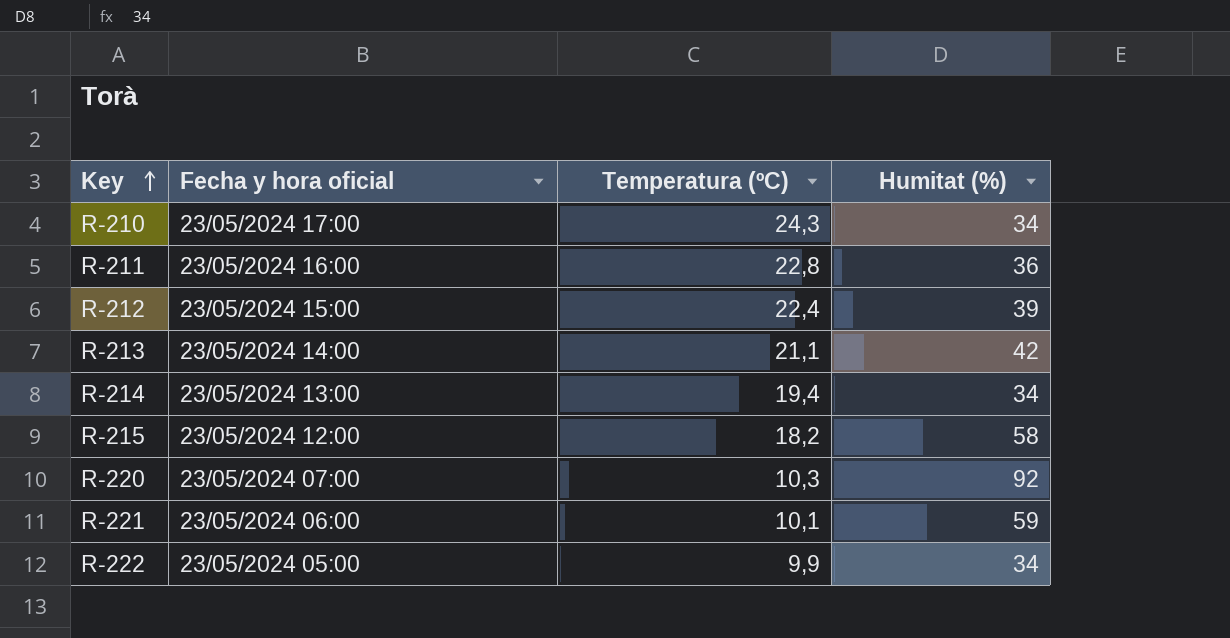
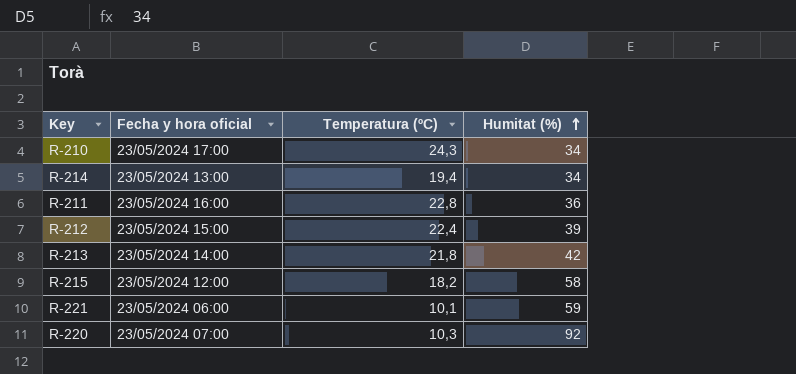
row order: Key ascending -> Humitat (%) ascending
row R-222: 23/05/2024 05:00 | 9,9 | 34 -> none
R-213 | Temperatura (ºC): 21,1 -> 21,8

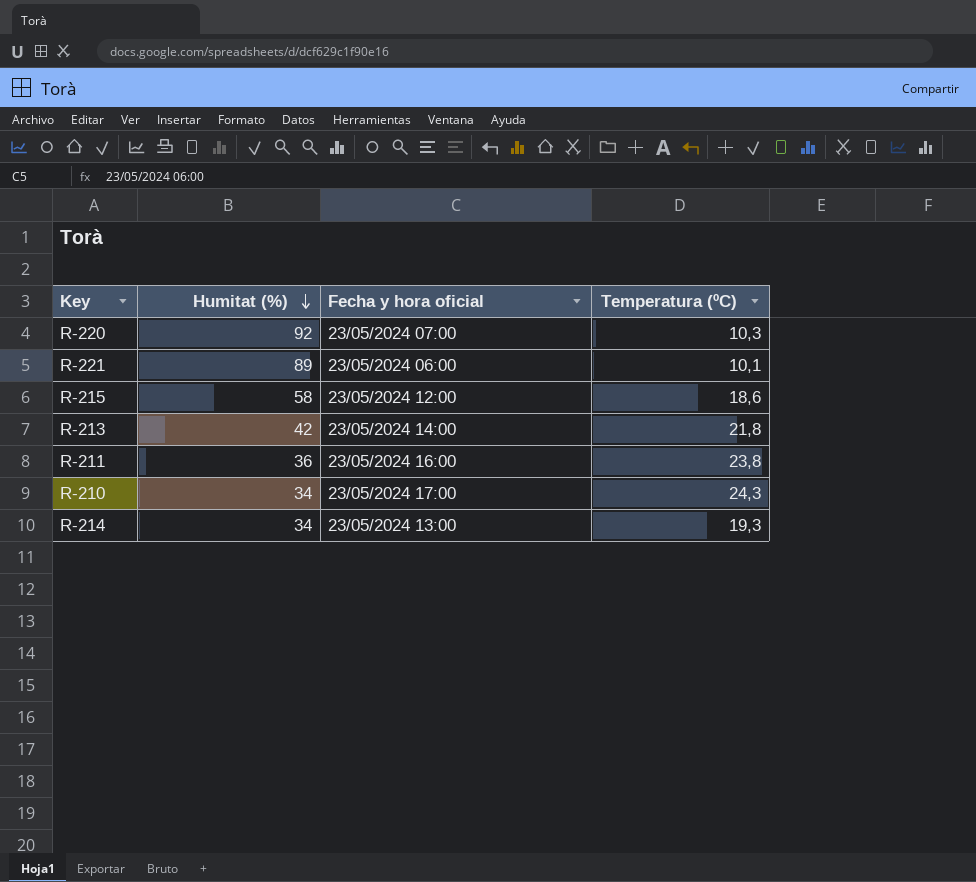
row order: Humitat (%) ascending -> Humitat (%) descending
column Humitat (%) | position: 4 -> 2
row R-212: 23/05/2024 15:00 | 22,4 | 39 -> none
R-221 | Humitat (%): 59 -> 89
R-215 | Temperatura (ºC): 18,2 -> 18,6
R-211 | Temperatura (ºC): 22,8 -> 23,8
R-214 | Temperatura (ºC): 19,4 -> 19,3

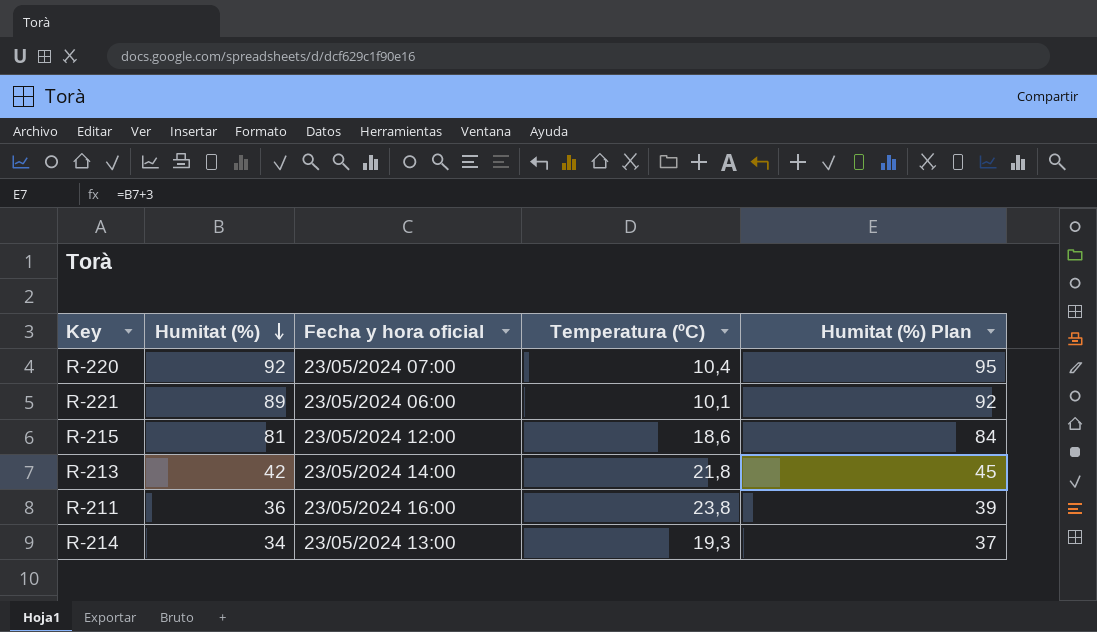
column Humitat (%) Plan | formula: none -> [Humitat (%)] + 3
row R-210: 34 | 23/05/2024 17:00 | 24,3 -> none
R-220 | Temperatura (ºC): 10,3 -> 10,4
R-215 | Humitat (%): 58 -> 81

